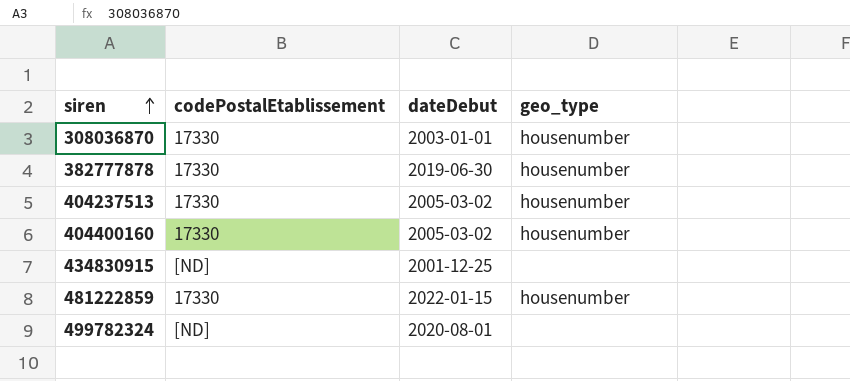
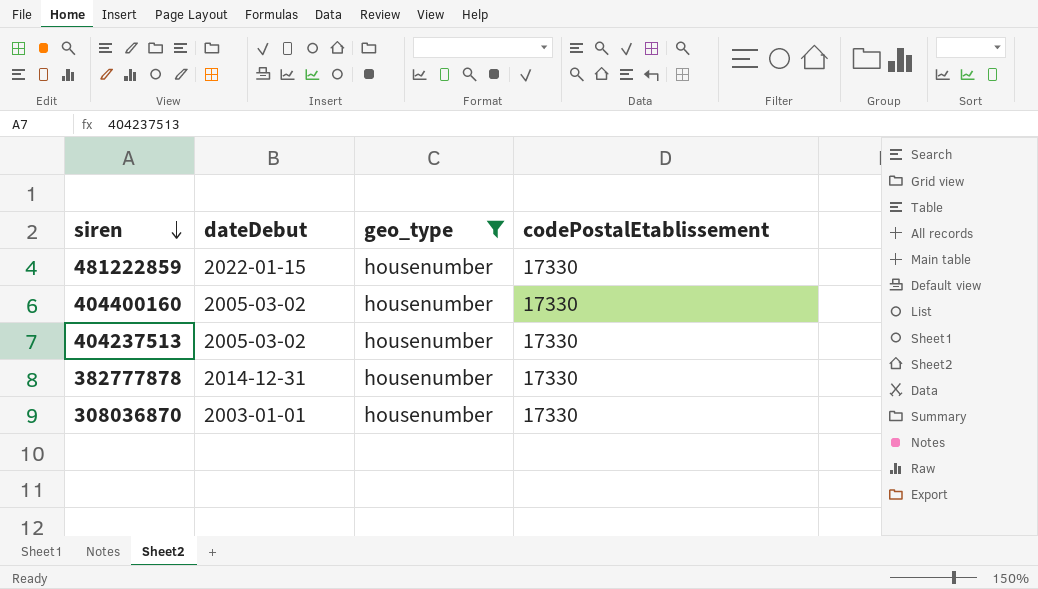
filter: none -> geo_type = housenumber
row order: siren ascending -> siren descending
column codePostalEtablissement | position: 2 -> 4
382777878 | dateDebut: 2019-06-30 -> 2014-12-31

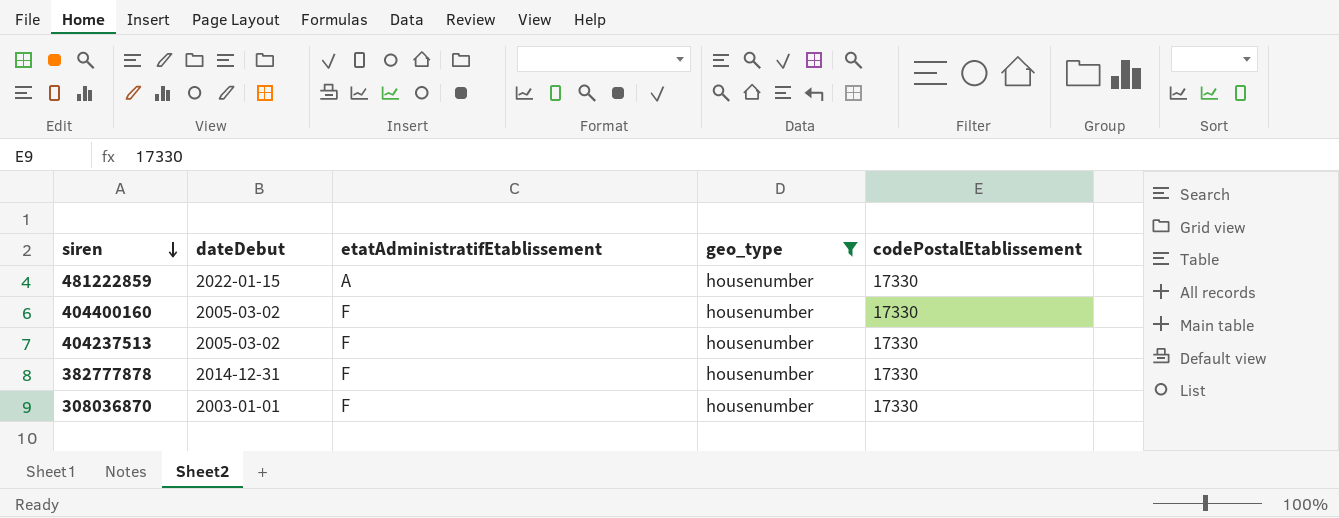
column etatAdministratifEtablissement | position: none -> 3

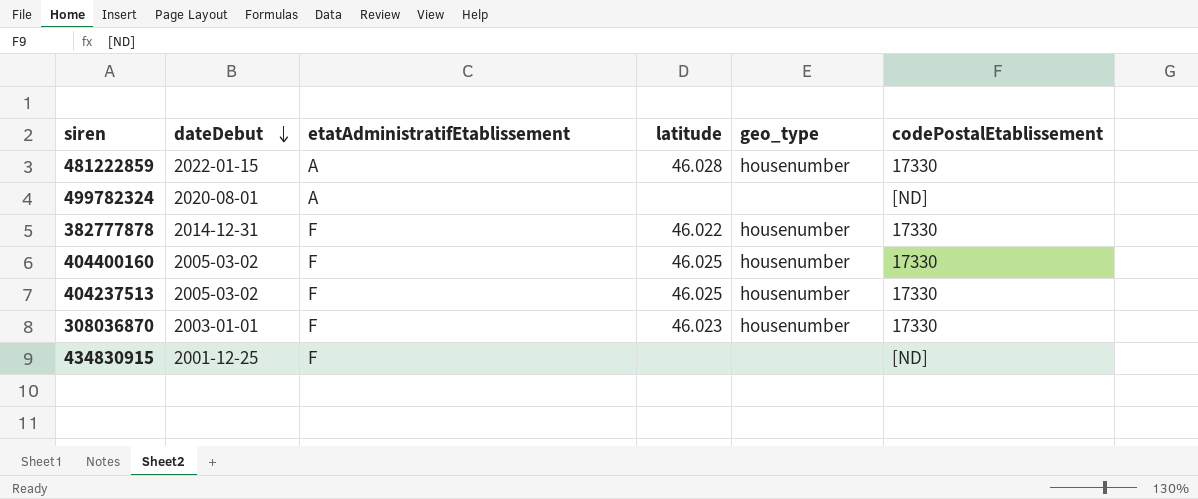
filter: geo_type = housenumber -> none
row order: siren descending -> dateDebut descending
column latitude | position: none -> 4

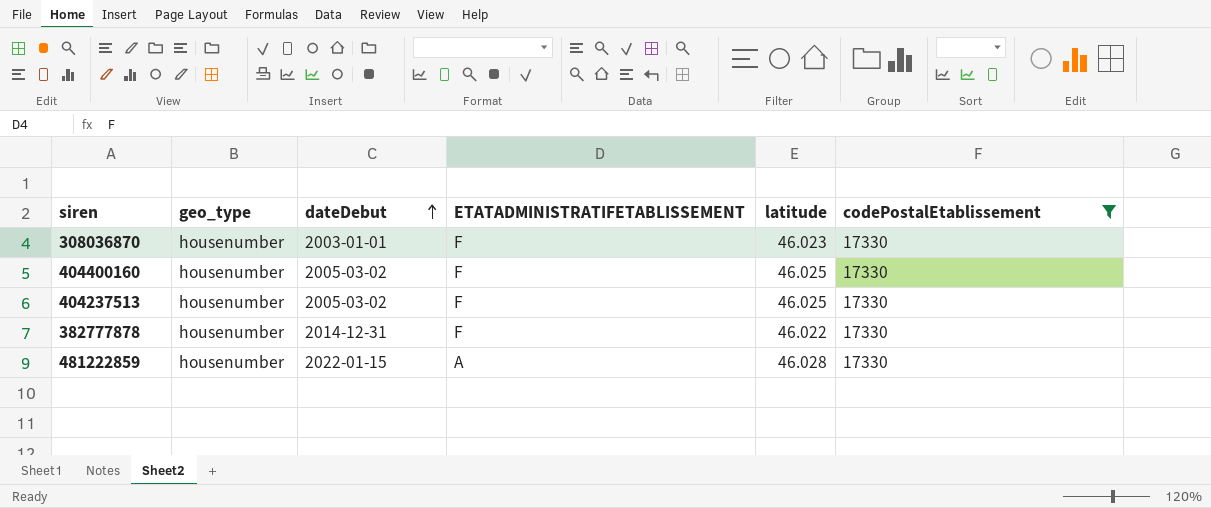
filter: none -> codePostalEtablissement = 17330
row order: dateDebut descending -> dateDebut ascending
column geo_type | position: 5 -> 2
column name: etatAdministratifEtablissement -> ETATADMINISTRATIFETABLISSEMENT

